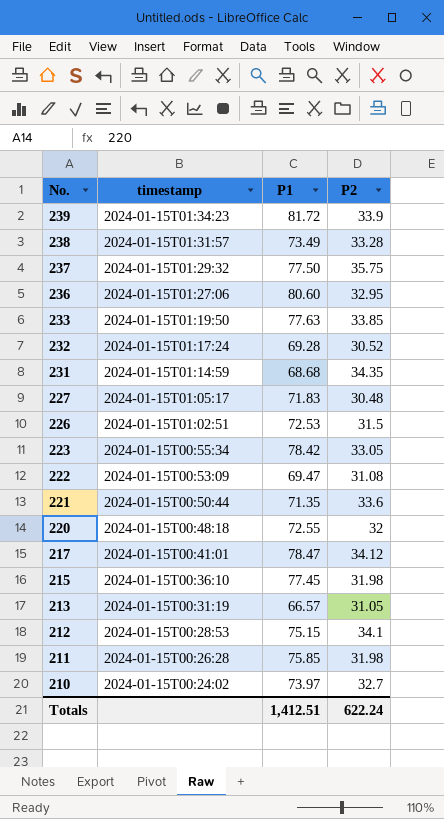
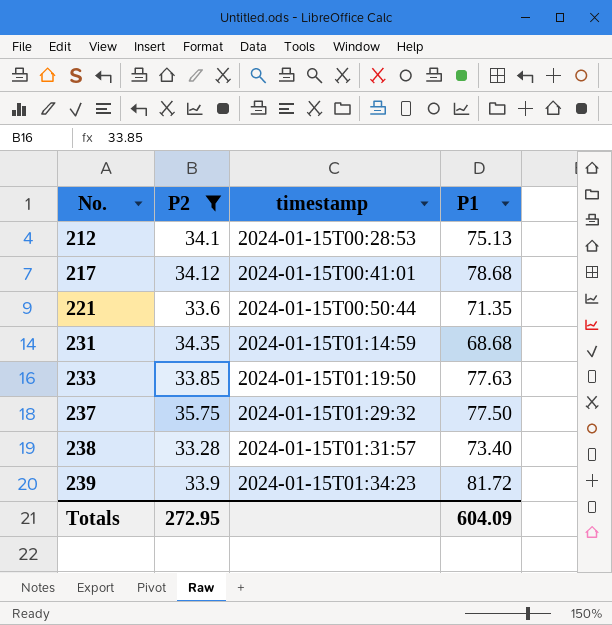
filter: none -> P2 >= 33.28
row order: No. descending -> No. ascending
column P2 | position: 4 -> 2
212 | P1: 75.15 -> 75.13
217 | P1: 78.47 -> 78.68
238 | P1: 73.49 -> 73.40
Totals | P2: 622.24 -> 272.95
Totals | P1: 1,412.51 -> 604.09

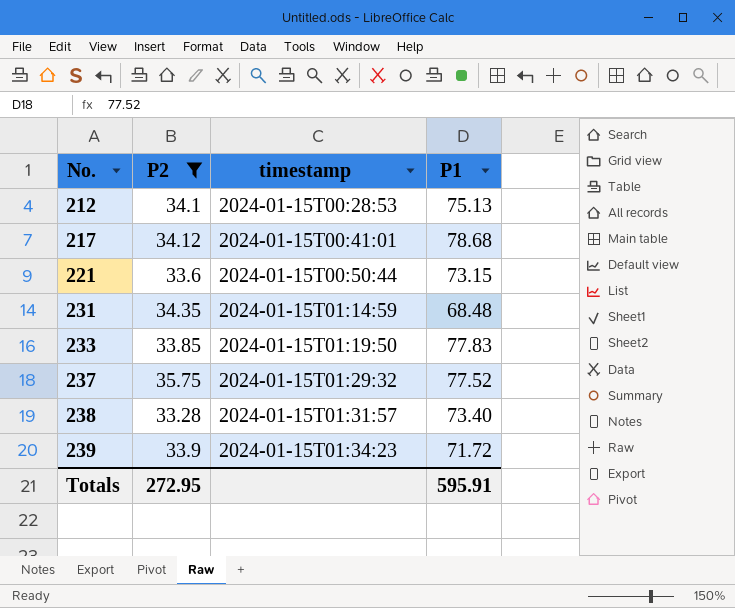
221 | P1: 71.35 -> 73.15
231 | P1: 68.68 -> 68.48
233 | P1: 77.63 -> 77.83
237 | P1: 77.50 -> 77.52
239 | P1: 81.72 -> 71.72
Totals | P1: 604.09 -> 595.91

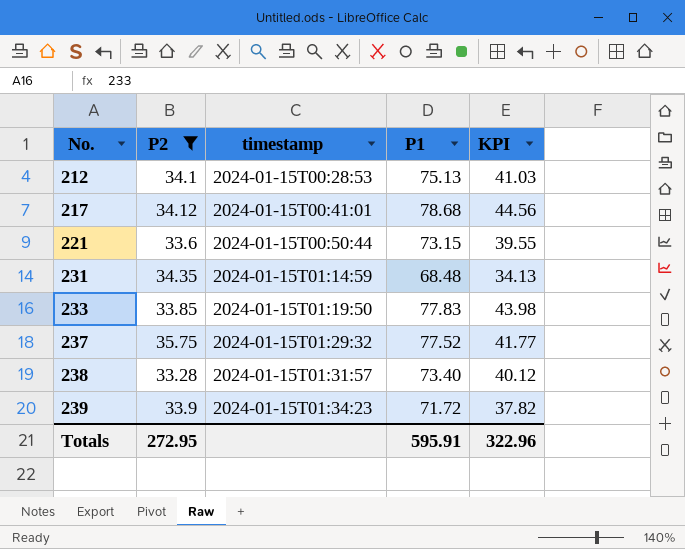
column KPI | formula: none -> [P1] - [P2]

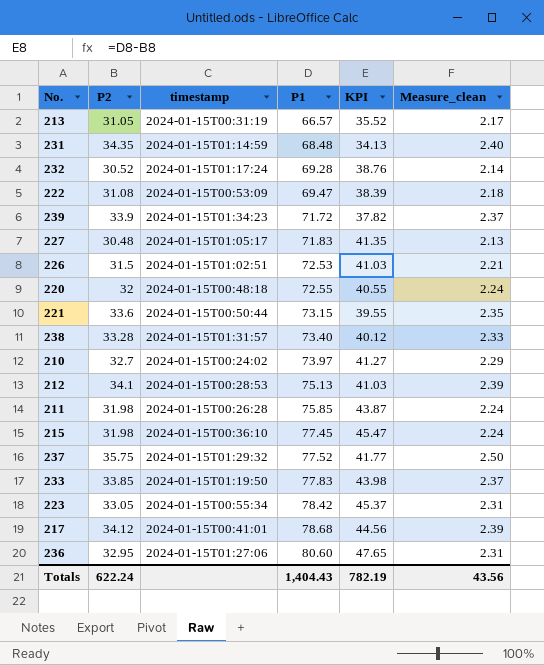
filter: P2 >= 33.28 -> none
row order: No. ascending -> P1 ascending
column Measure_clean | formula: none -> [P2] * 0.07
Totals | P2: 272.95 -> 622.24
Totals | P1: 595.91 -> 1,404.43
Totals | KPI: 322.96 -> 782.19

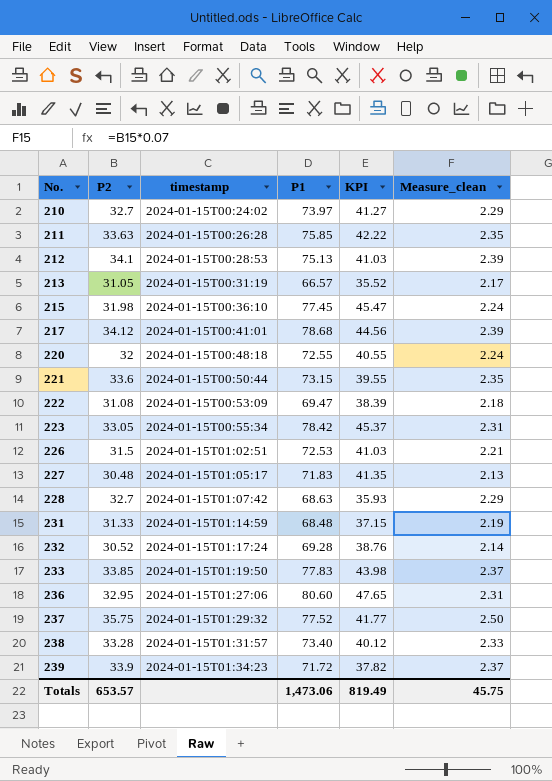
row order: P1 ascending -> No. ascending
211 | P2: 31.98 -> 33.63
211 | KPI: 43.87 -> 42.22
211 | Measure_clean: 2.24 -> 2.35
row 228: none -> 32.7 | 2024-01-15T01:07:42 | 68.63 | 35.93 | 2.29
231 | P2: 34.35 -> 31.33
231 | KPI: 34.13 -> 37.15
231 | Measure_clean: 2.40 -> 2.19
Totals | P2: 622.24 -> 653.57
Totals | P1: 1,404.43 -> 1,473.06
Totals | KPI: 782.19 -> 819.49
Totals | Measure_clean: 43.56 -> 45.75

